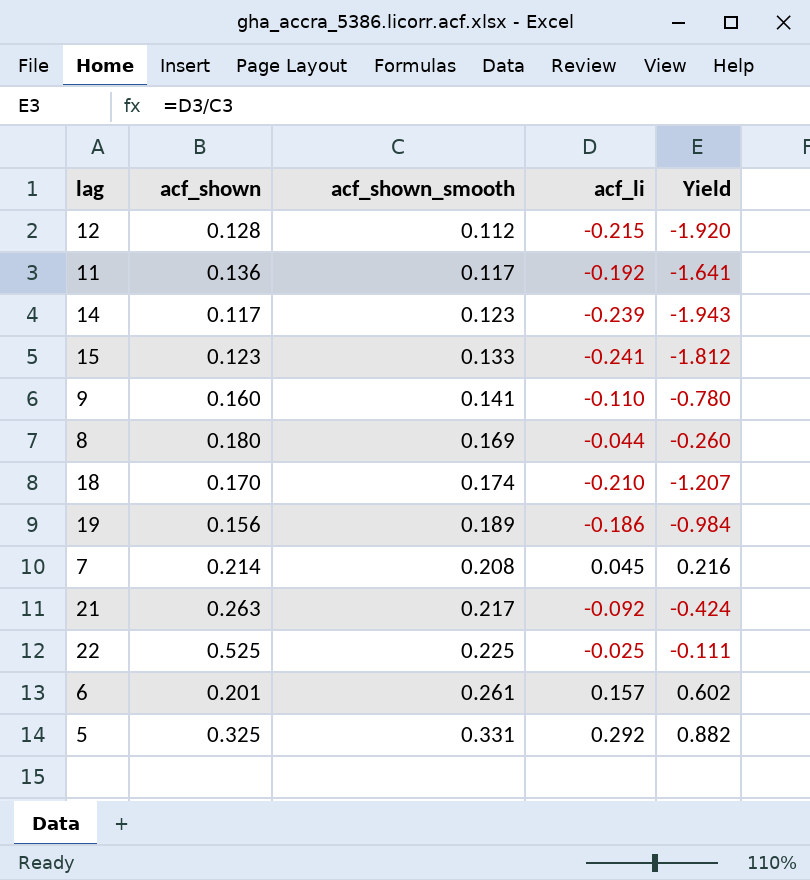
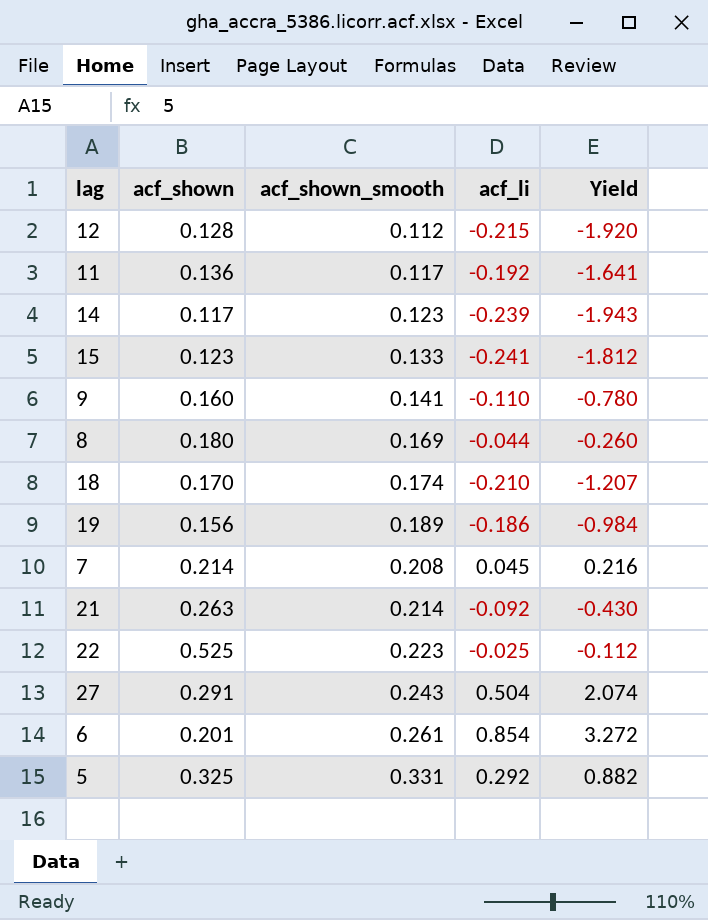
21 | acf_shown_smooth: 0.217 -> 0.214
21 | Yield: -0.424 -> -0.430
22 | acf_shown_smooth: 0.225 -> 0.223
22 | Yield: -0.111 -> -0.112
row 27: none -> 0.291 | 0.243 | 0.504 | 2.074
6 | acf_li: 0.157 -> 0.854
6 | Yield: 0.602 -> 3.272

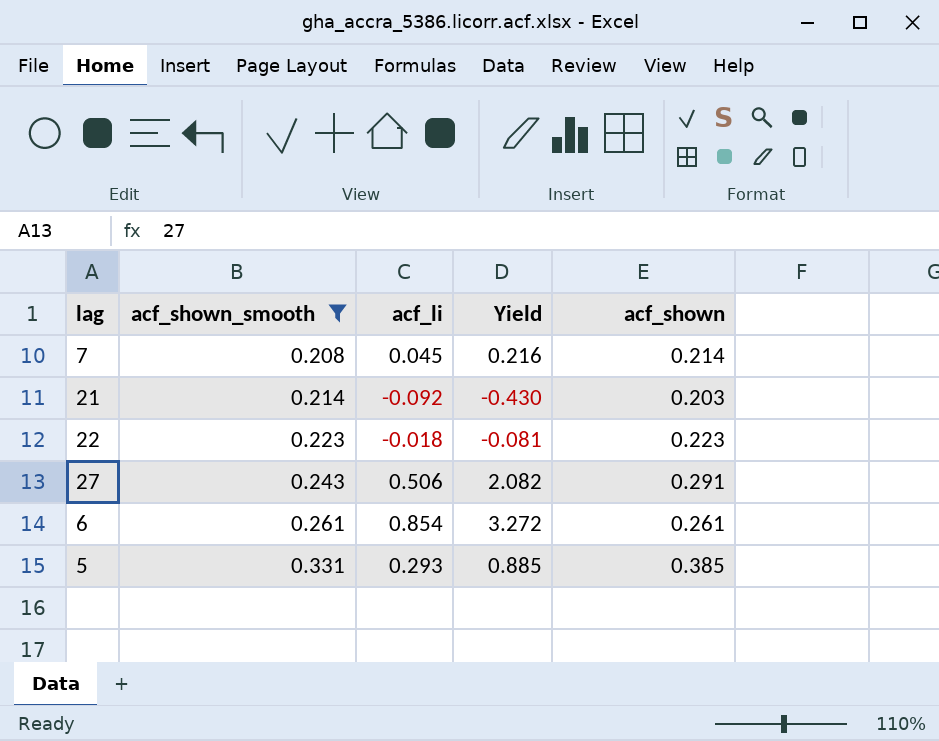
filter: none -> acf_shown_smooth >= 0.208
column acf_shown | position: 2 -> 5
21 | acf_shown: 0.263 -> 0.203
22 | acf_li: -0.025 -> -0.018
22 | Yield: -0.112 -> -0.081
22 | acf_shown: 0.525 -> 0.223
27 | acf_li: 0.504 -> 0.506
27 | Yield: 2.074 -> 2.082
6 | acf_shown: 0.201 -> 0.261
5 | acf_li: 0.292 -> 0.293
5 | Yield: 0.882 -> 0.885
5 | acf_shown: 0.325 -> 0.385

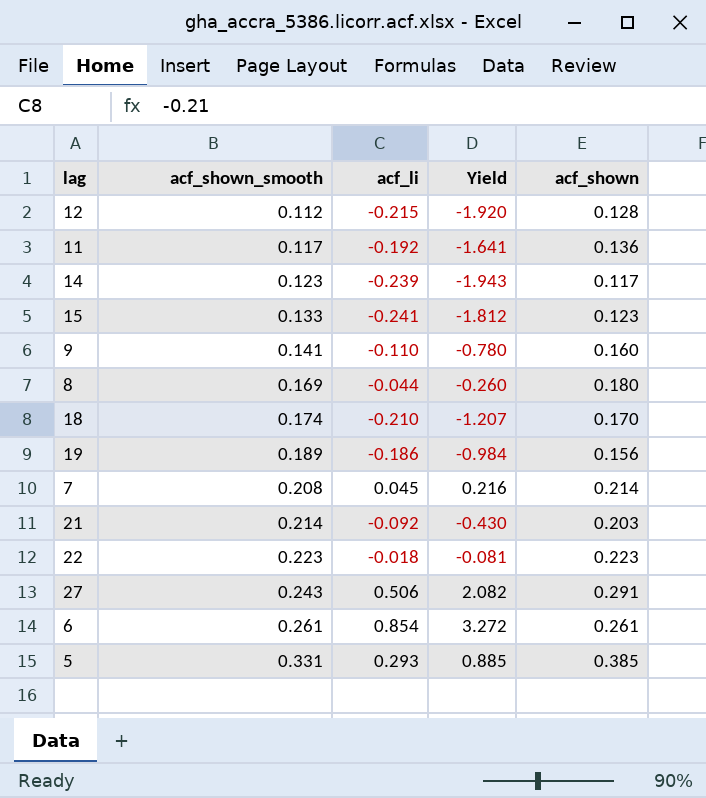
filter: acf_shown_smooth >= 0.208 -> none

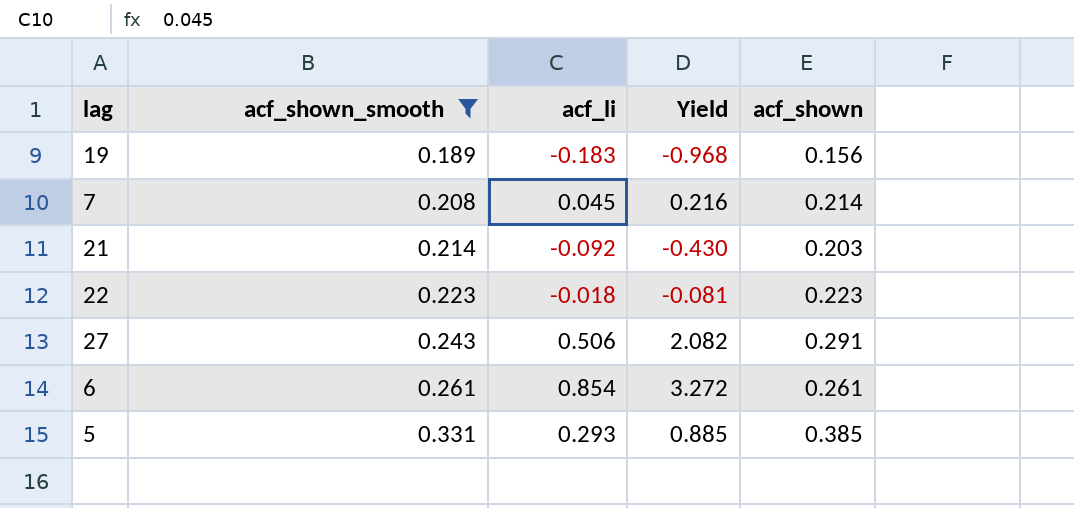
filter: none -> acf_shown_smooth >= 0.189
19 | acf_li: -0.186 -> -0.183
19 | Yield: -0.984 -> -0.968

